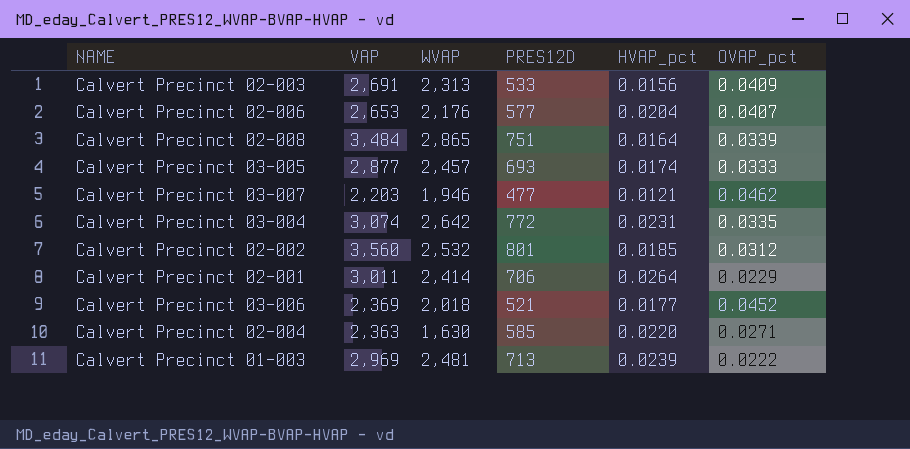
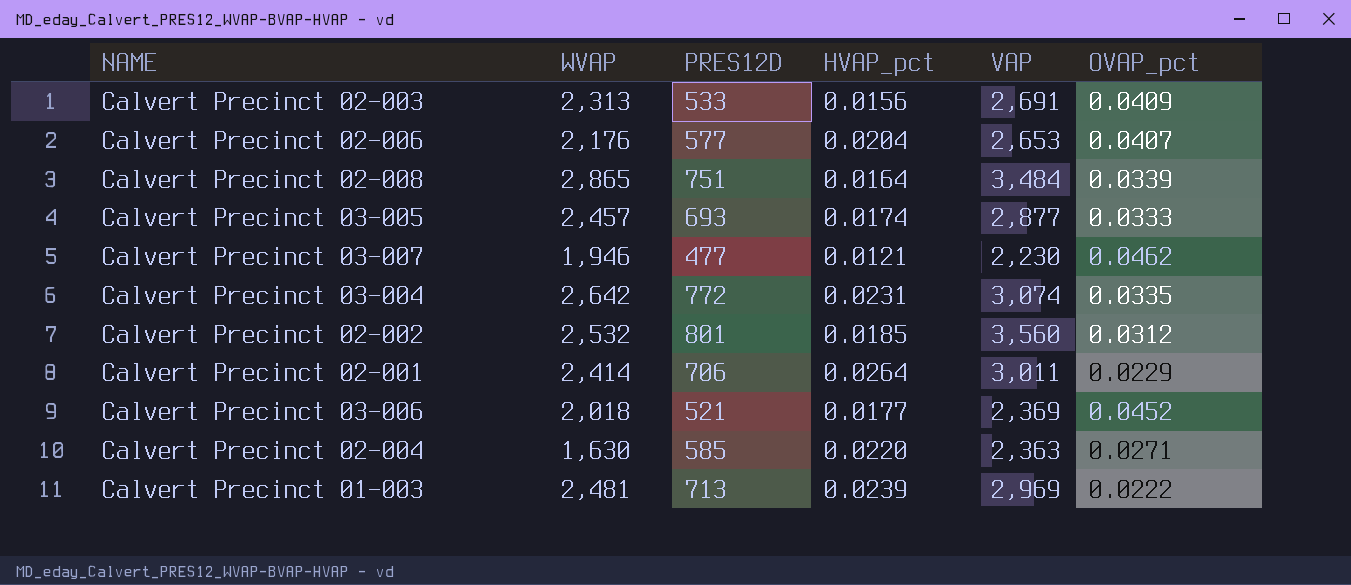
column VAP | position: 2 -> 5
Calvert Precinct 03-007 | VAP: 2,203 -> 2,230

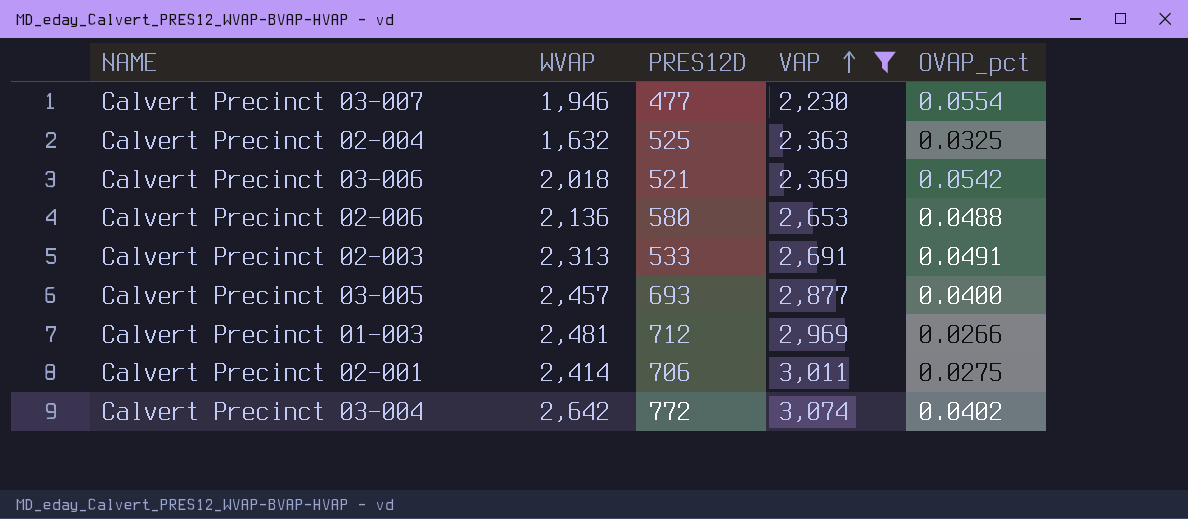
filter: none -> VAP <= 3,074
row order: none -> VAP ascending
column HVAP_pct | position: 4 -> none
Calvert Precinct 03-007 | OVAP_pct: 0.0462 -> 0.0554
Calvert Precinct 02-004 | WVAP: 1,630 -> 1,632
Calvert Precinct 02-004 | PRES12D: 585 -> 525
Calvert Precinct 02-004 | OVAP_pct: 0.0271 -> 0.0325
Calvert Precinct 03-006 | OVAP_pct: 0.0452 -> 0.0542
Calvert Precinct 02-006 | WVAP: 2,176 -> 2,136
Calvert Precinct 02-006 | PRES12D: 577 -> 580
Calvert Precinct 02-006 | OVAP_pct: 0.0407 -> 0.0488
Calvert Precinct 02-003 | OVAP_pct: 0.0409 -> 0.0491
Calvert Precinct 03-005 | OVAP_pct: 0.0333 -> 0.0400
Calvert Precinct 01-003 | PRES12D: 713 -> 712
Calvert Precinct 01-003 | OVAP_pct: 0.0222 -> 0.0266
Calvert Precinct 02-001 | OVAP_pct: 0.0229 -> 0.0275
Calvert Precinct 03-004 | OVAP_pct: 0.0335 -> 0.0402

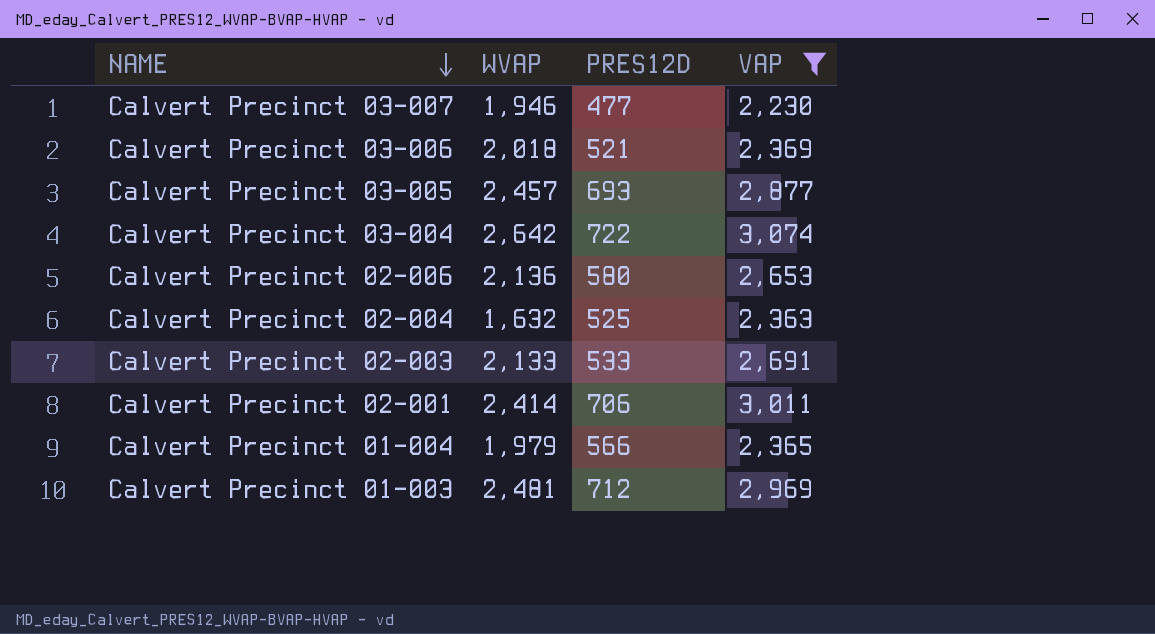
row order: VAP ascending -> NAME descending
column OVAP_pct | position: 5 -> none
Calvert Precinct 03-004 | PRES12D: 772 -> 722
Calvert Precinct 02-003 | WVAP: 2,313 -> 2,133
row Calvert Precinct 01-004: none -> 1,979 | 566 | 2,365

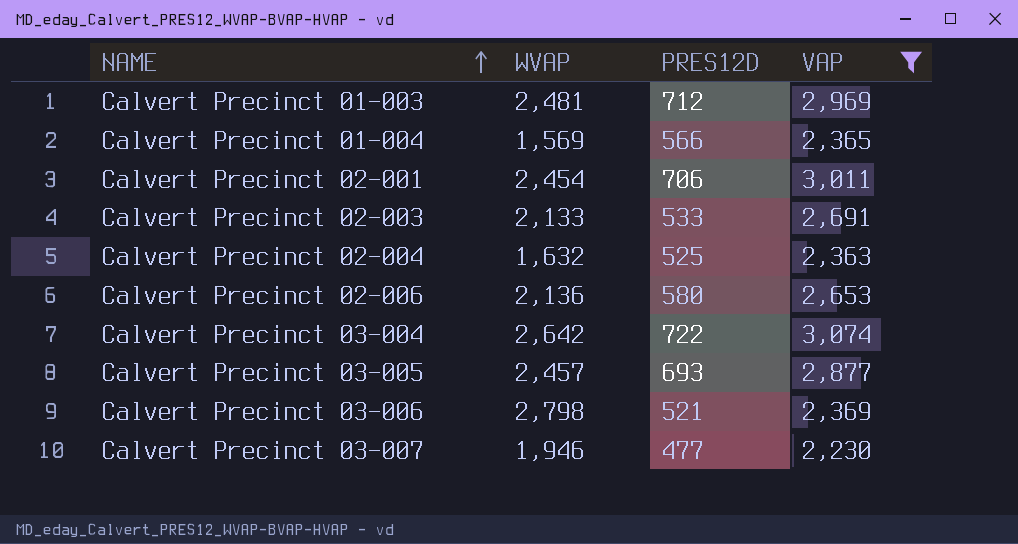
row order: NAME descending -> NAME ascending
Calvert Precinct 01-004 | WVAP: 1,979 -> 1,569
Calvert Precinct 02-001 | WVAP: 2,414 -> 2,454
Calvert Precinct 03-006 | WVAP: 2,018 -> 2,798

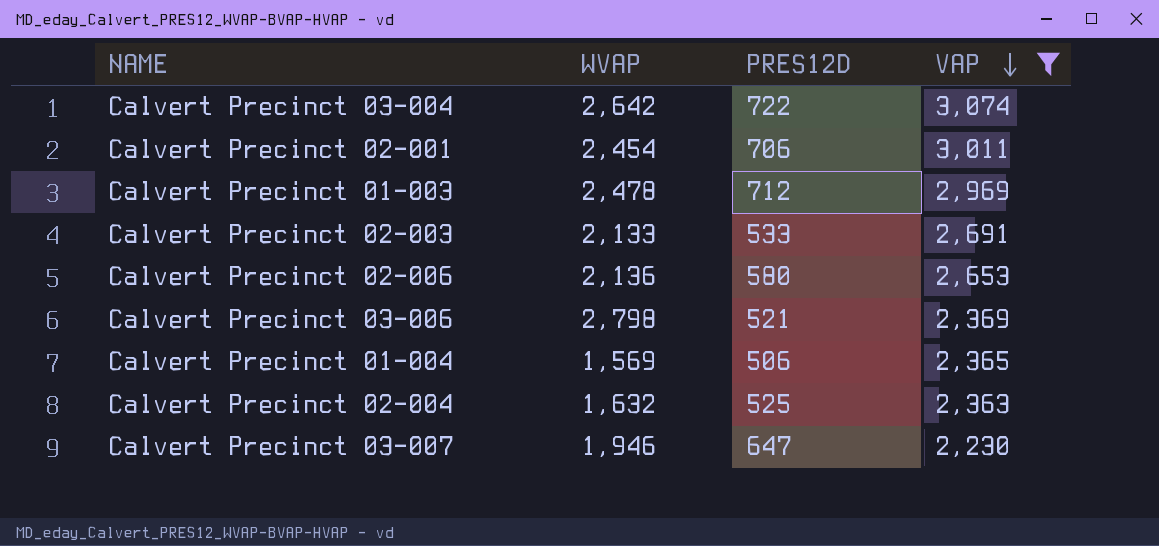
row order: NAME ascending -> VAP descending
row Calvert Precinct 03-005: 2,457 | 693 | 2,877 -> none
Calvert Precinct 01-003 | WVAP: 2,481 -> 2,478
Calvert Precinct 01-004 | PRES12D: 566 -> 506
Calvert Precinct 03-007 | PRES12D: 477 -> 647

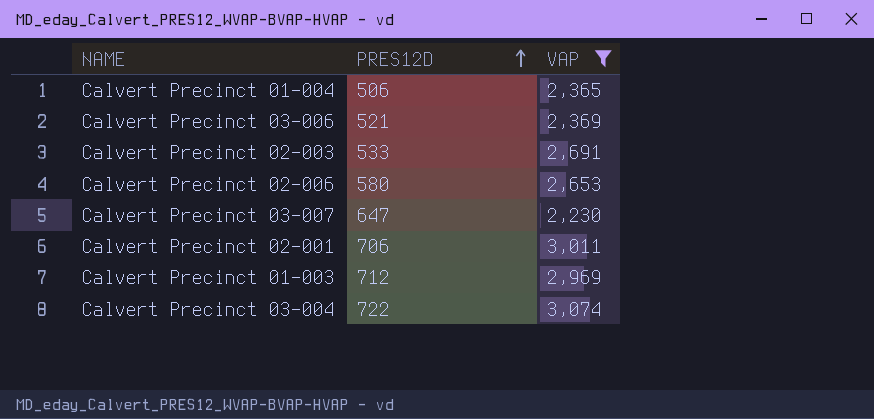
row order: VAP descending -> PRES12D ascending
column WVAP | position: 2 -> none
row Calvert Precinct 02-004: 1,632 | 525 | 2,363 -> none

